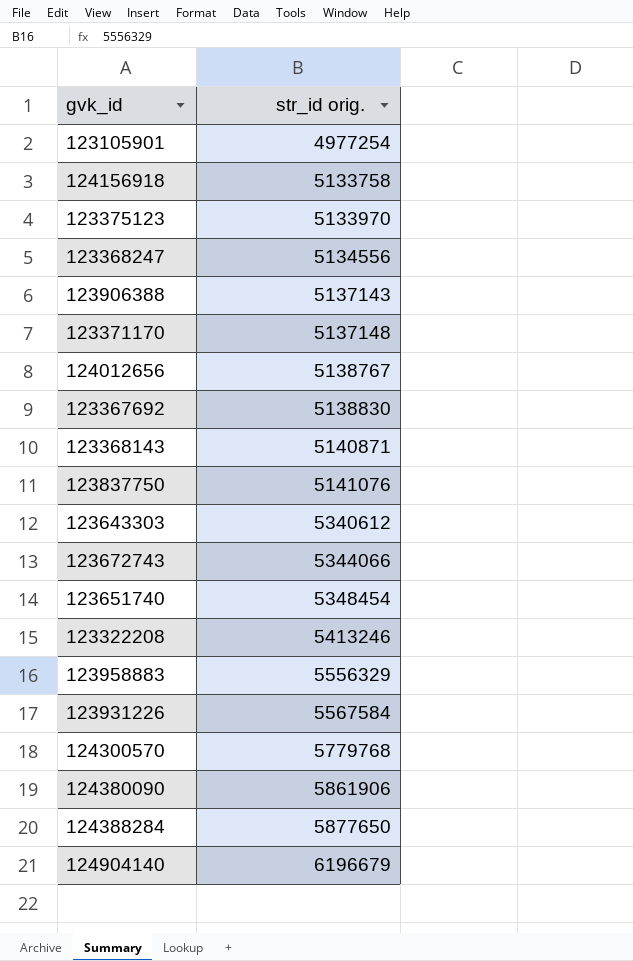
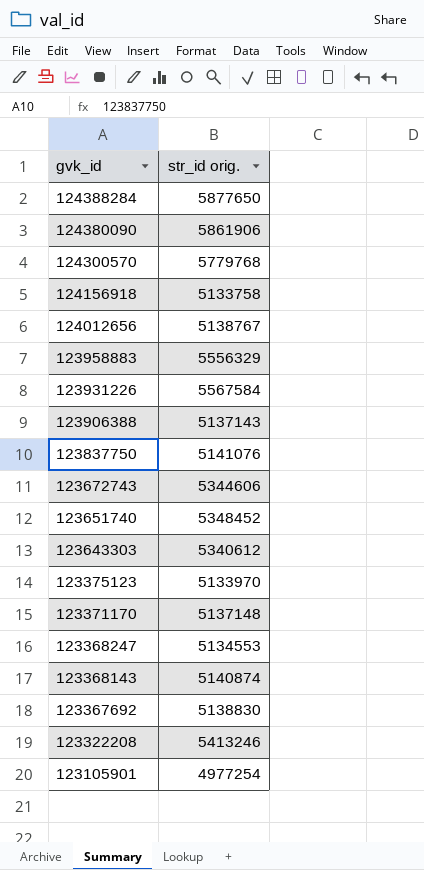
row order: str_id orig. ascending -> gvk_id descending
row 124904140: 6196679 -> none
123672743 | str_id orig.: 5344066 -> 5344606
123651740 | str_id orig.: 5348454 -> 5348452
123368247 | str_id orig.: 5134556 -> 5134553
123368143 | str_id orig.: 5140871 -> 5140874

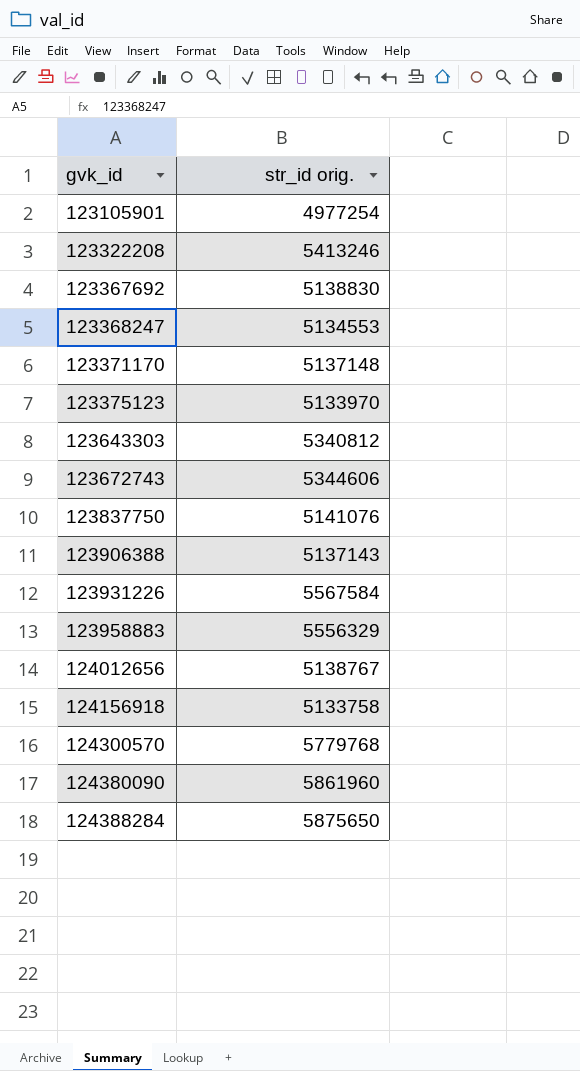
row order: gvk_id descending -> gvk_id ascending
row 123651740: 5348452 -> none
row 123368143: 5140874 -> none
123643303 | str_id orig.: 5340612 -> 5340812
124380090 | str_id orig.: 5861906 -> 5861960
124388284 | str_id orig.: 5877650 -> 5875650

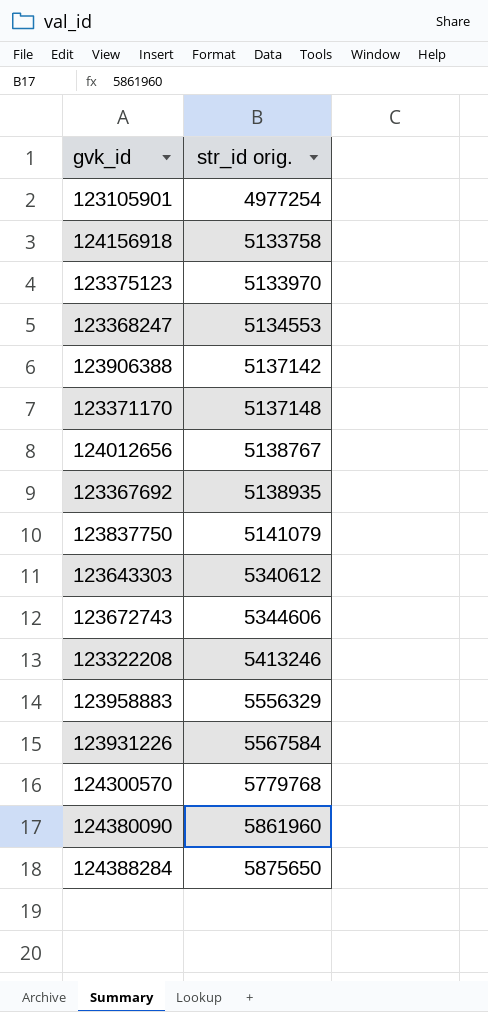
row order: gvk_id ascending -> str_id orig. ascending
123906388 | str_id orig.: 5137143 -> 5137142
123367692 | str_id orig.: 5138830 -> 5138935
123837750 | str_id orig.: 5141076 -> 5141079
123643303 | str_id orig.: 5340812 -> 5340612

